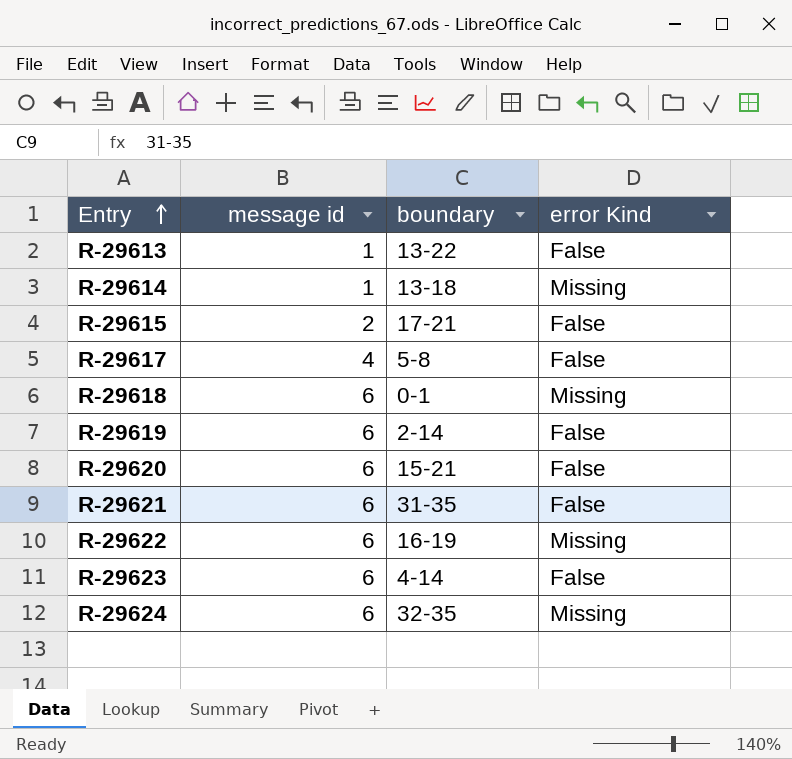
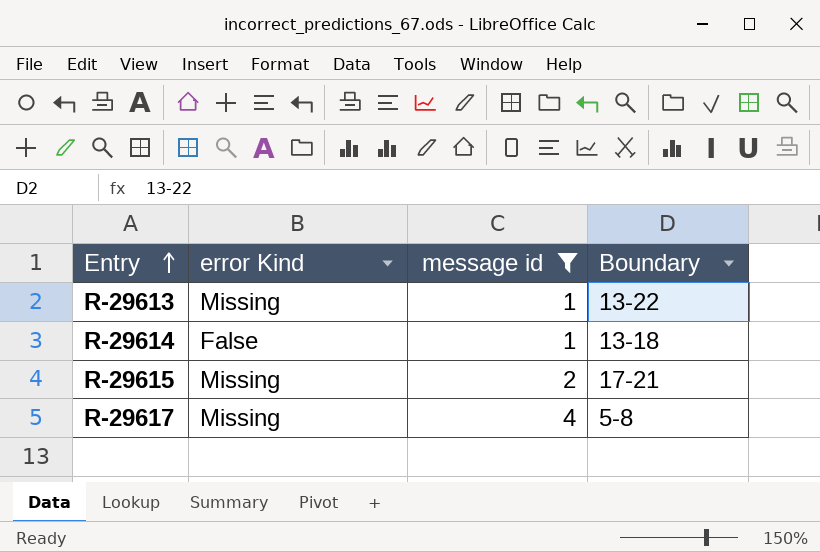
filter: none -> message id != 6
column error Kind | position: 4 -> 2
column name: boundary -> Boundary
R-29613 | error Kind: False -> Missing
R-29614 | error Kind: Missing -> False
R-29615 | error Kind: False -> Missing
R-29617 | error Kind: False -> Missing

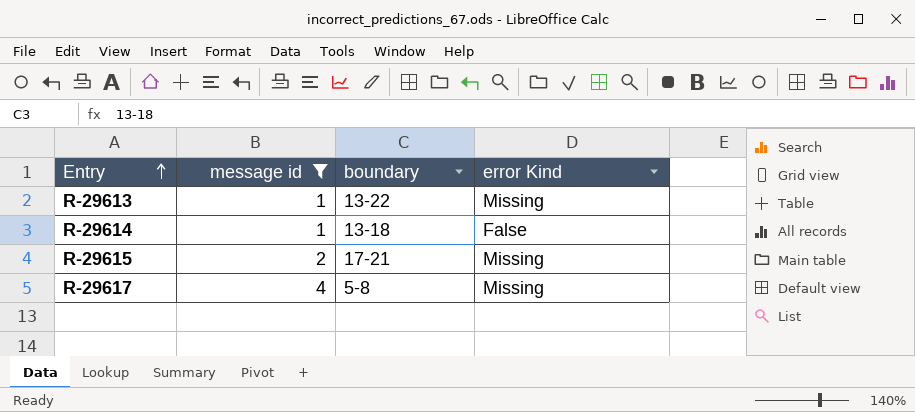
column name: Boundary -> boundary
column error Kind | position: 2 -> 4

